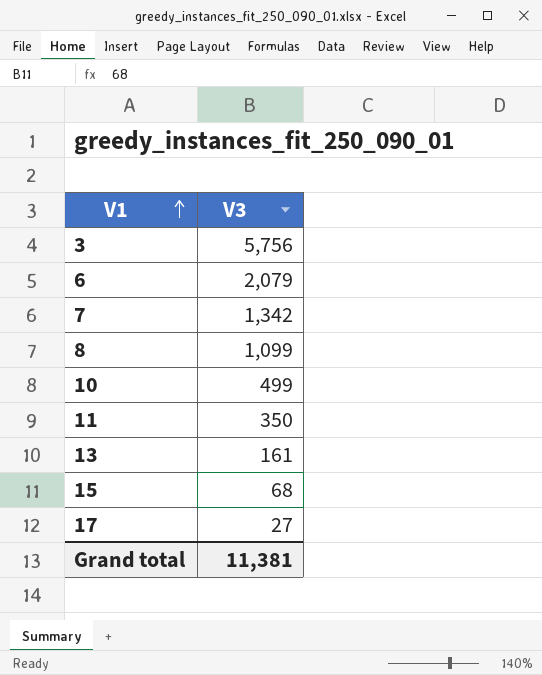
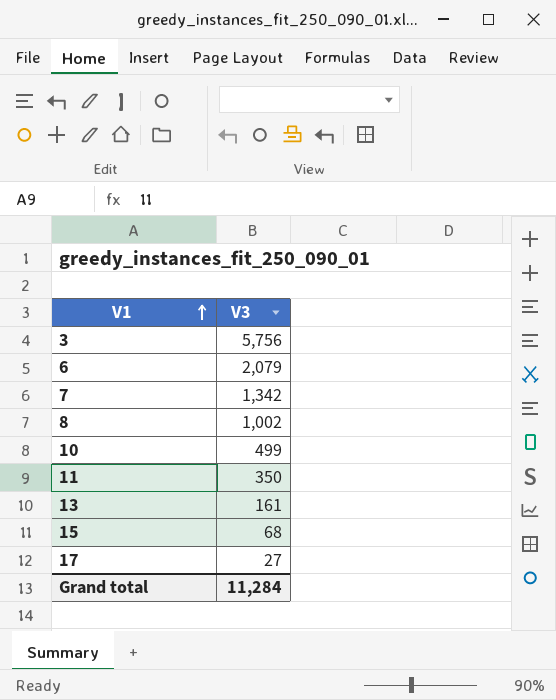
8 | V3: 1,099 -> 1,002
Grand total | V3: 11,381 -> 11,284

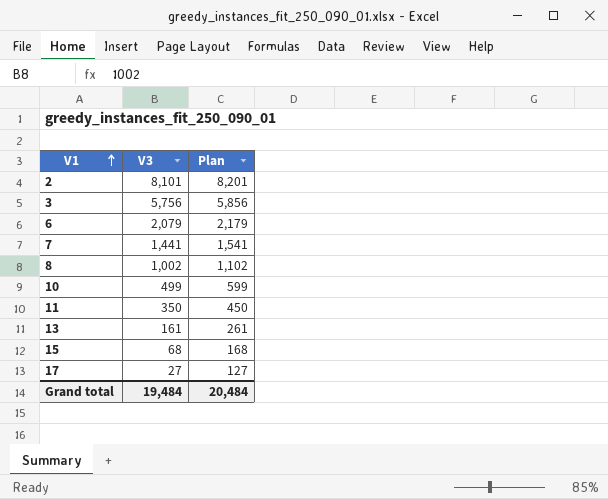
column Plan | formula: none -> [V3] + 100
row 2: none -> 8,101 | 8,201
7 | V3: 1,342 -> 1,441
Grand total | V3: 11,284 -> 19,484

